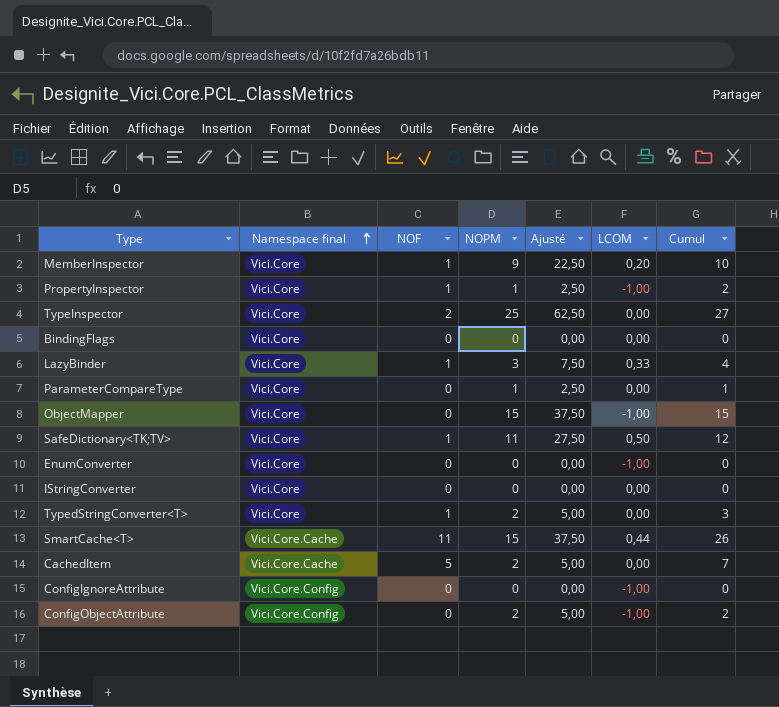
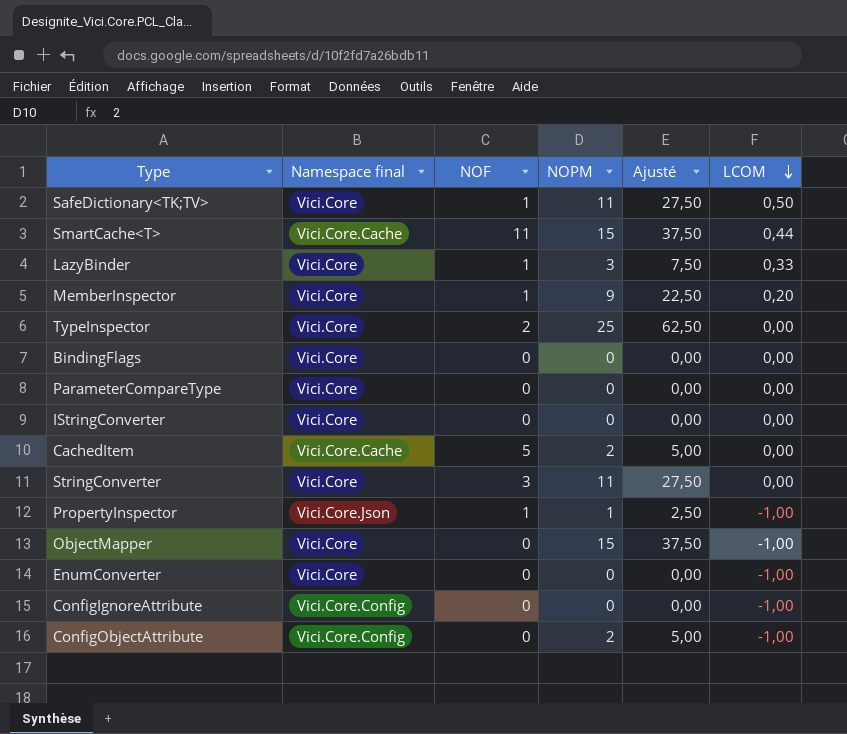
row order: Namespace final ascending -> LCOM descending
column Cumul | formula: [NOF] + [NOPM] -> none
row TypedStringConverter<T>: Vici.Core | 1 | 2 | 5,00 | 0,00 | 3 -> none
ParameterCompareType | NOPM: 1 -> 0
ParameterCompareType | Ajusté: 2,50 -> 0,00
row StringConverter: none -> Vici.Core | 3 | 11 | 27,50 | 0,00
PropertyInspector | Namespace final: Vici.Core -> Vici.Core.Json

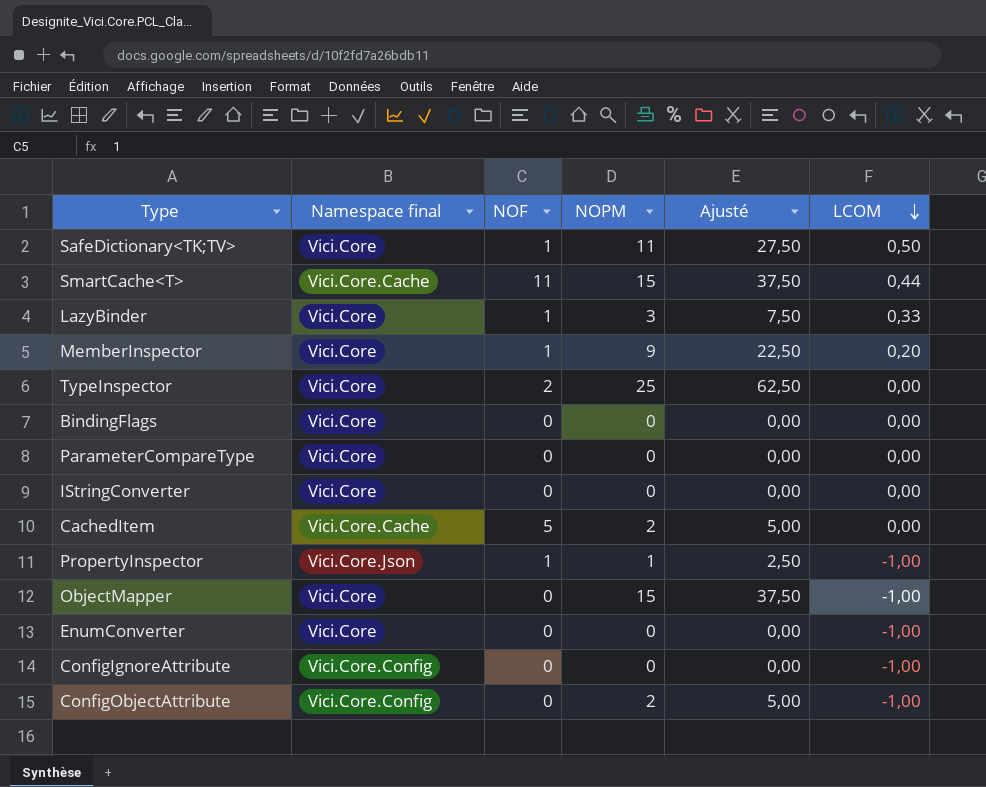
row StringConverter: Vici.Core | 3 | 11 | 27,50 | 0,00 -> none

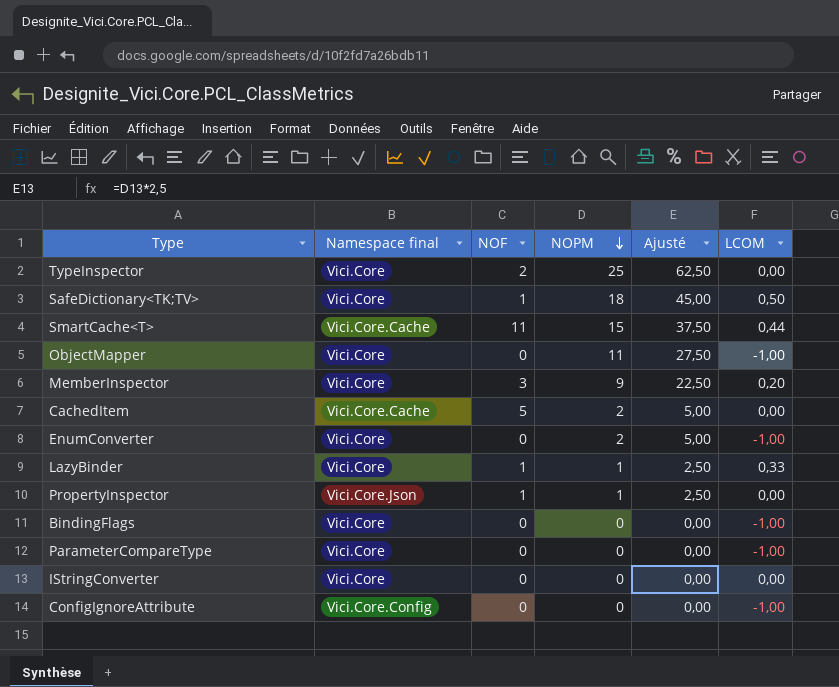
row order: LCOM descending -> NOPM descending
row ConfigObjectAttribute: Vici.Core.Config | 0 | 2 | 5,00 | -1,00 -> none
SafeDictionary<TK;TV> | NOPM: 11 -> 18
SafeDictionary<TK;TV> | Ajusté: 27,50 -> 45,00
ObjectMapper | NOPM: 15 -> 11
ObjectMapper | Ajusté: 37,50 -> 27,50
MemberInspector | NOF: 1 -> 3
EnumConverter | NOPM: 0 -> 2
EnumConverter | Ajusté: 0,00 -> 5,00
LazyBinder | NOPM: 3 -> 1
LazyBinder | Ajusté: 7,50 -> 2,50
PropertyInspector | LCOM: -1,00 -> 0,00
BindingFlags | LCOM: 0,00 -> -1,00
ParameterCompareType | LCOM: 0,00 -> -1,00

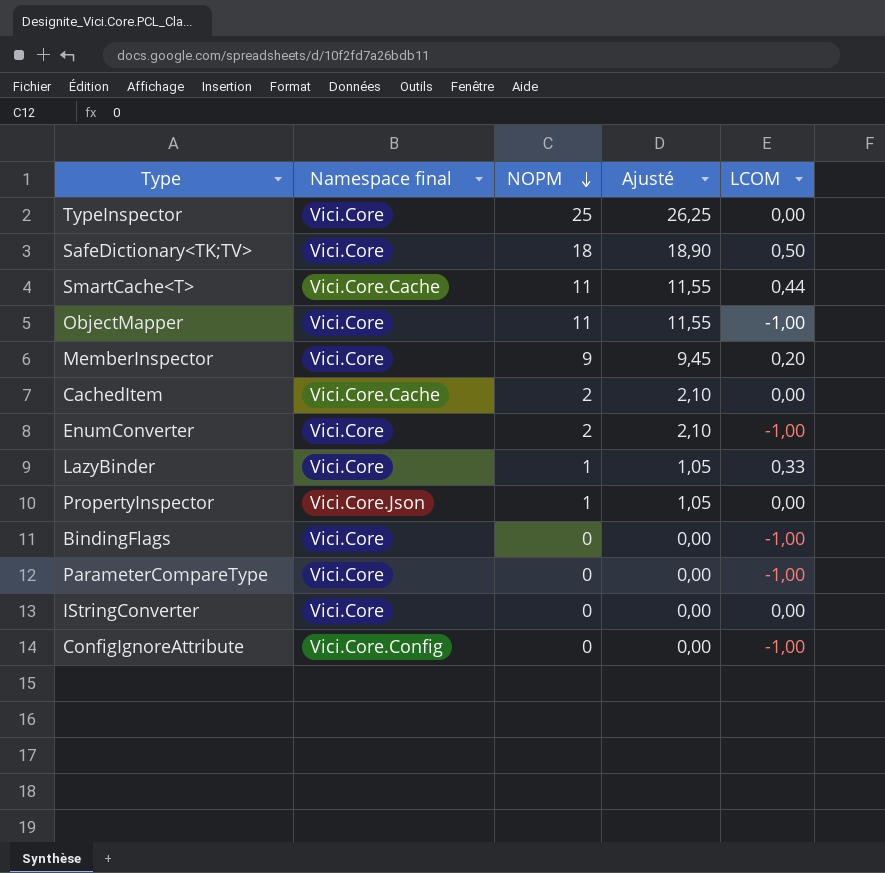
column NOF | position: 3 -> none
column Ajusté | formula: [NOPM] * 2,5 -> [NOPM] * 1,05
SmartCache<T> | NOPM: 15 -> 11

